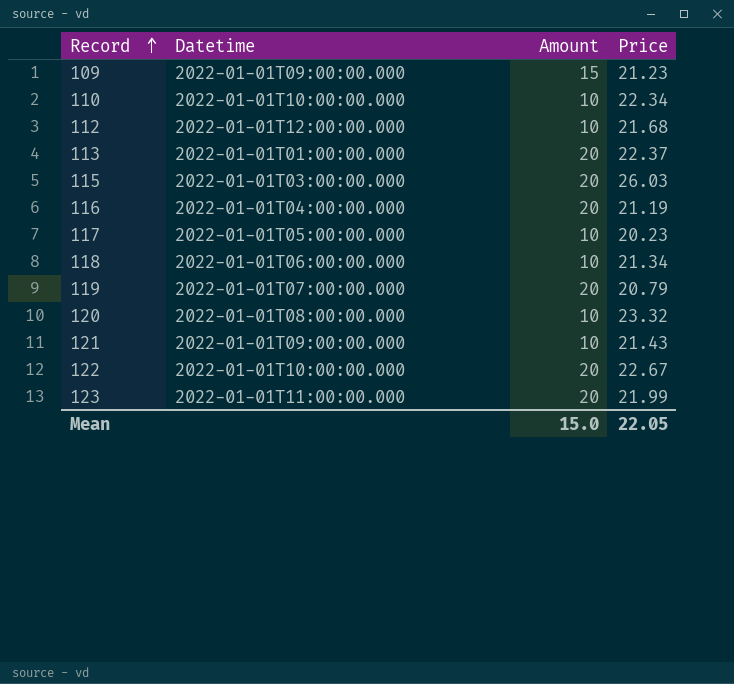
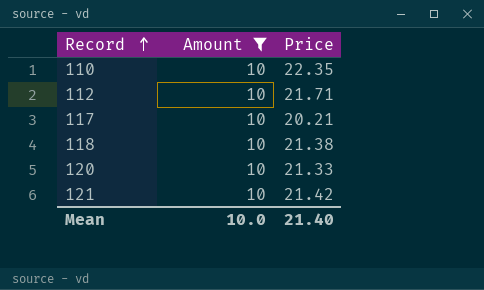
filter: none -> Amount = 10
column Datetime | position: 2 -> none
110 | Price: 22.34 -> 22.35
112 | Price: 21.68 -> 21.71
117 | Price: 20.23 -> 20.21
118 | Price: 21.34 -> 21.38
120 | Price: 23.32 -> 21.33
121 | Price: 21.43 -> 21.42
Mean | Amount: 15.0 -> 10.0
Mean | Price: 22.05 -> 21.40

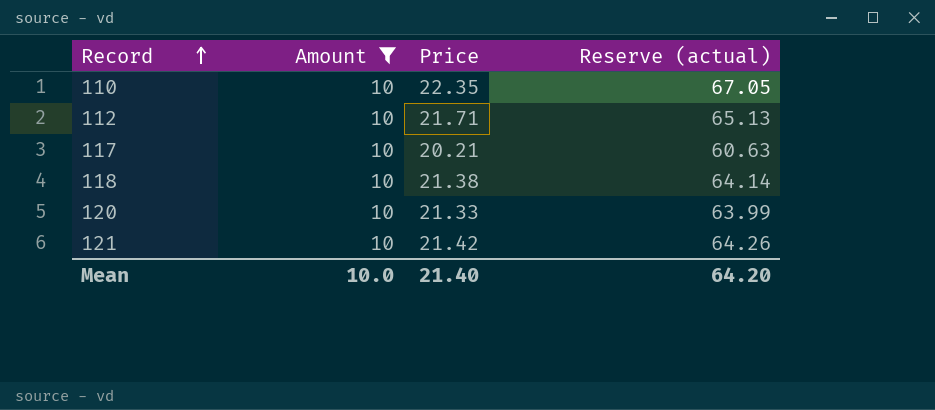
column Reserve (actual) | formula: none -> [Price] * 3

